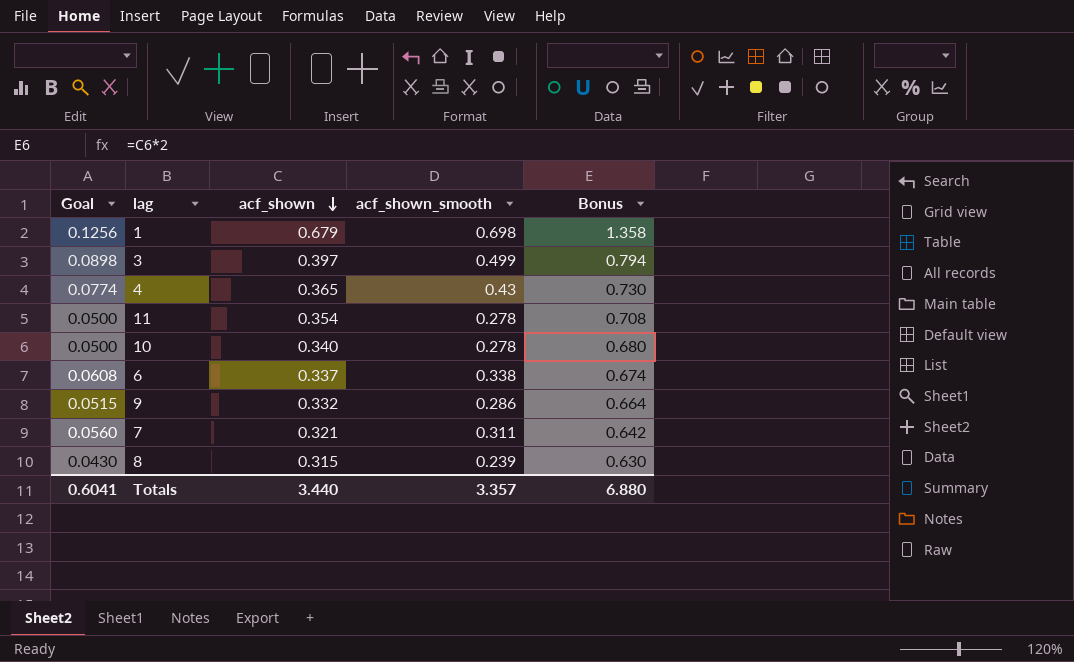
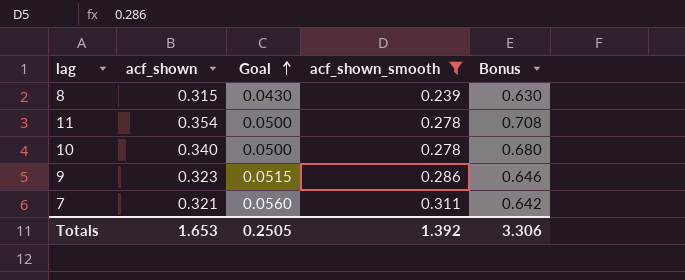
filter: none -> acf_shown_smooth <= 0.311
row order: acf_shown descending -> Goal ascending
column Goal | position: 1 -> 3
9 | acf_shown: 0.332 -> 0.323
9 | Bonus: 0.664 -> 0.646
Totals | acf_shown: 3.440 -> 1.653
Totals | Goal: 0.6041 -> 0.2505
Totals | acf_shown_smooth: 3.357 -> 1.392
Totals | Bonus: 6.880 -> 3.306

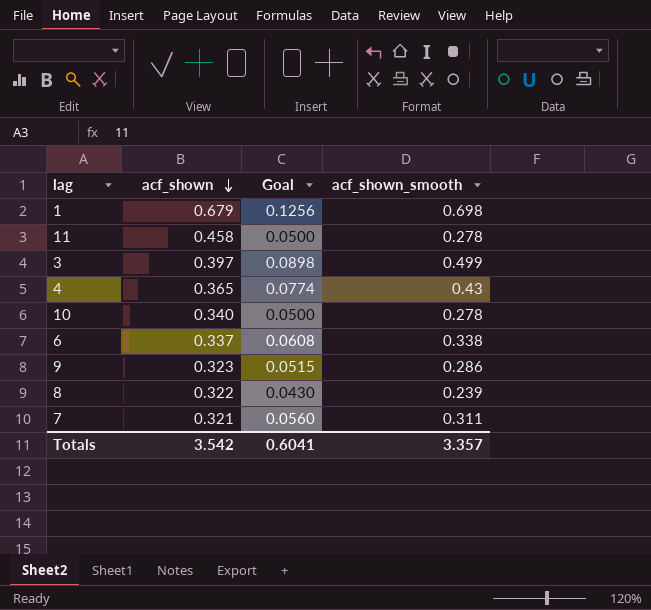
filter: acf_shown_smooth <= 0.311 -> none
row order: Goal ascending -> acf_shown descending
column Bonus | formula: [acf_shown] * 2 -> none
11 | acf_shown: 0.354 -> 0.458
8 | acf_shown: 0.315 -> 0.322
Totals | acf_shown: 1.653 -> 3.542
Totals | Goal: 0.2505 -> 0.6041
Totals | acf_shown_smooth: 1.392 -> 3.357

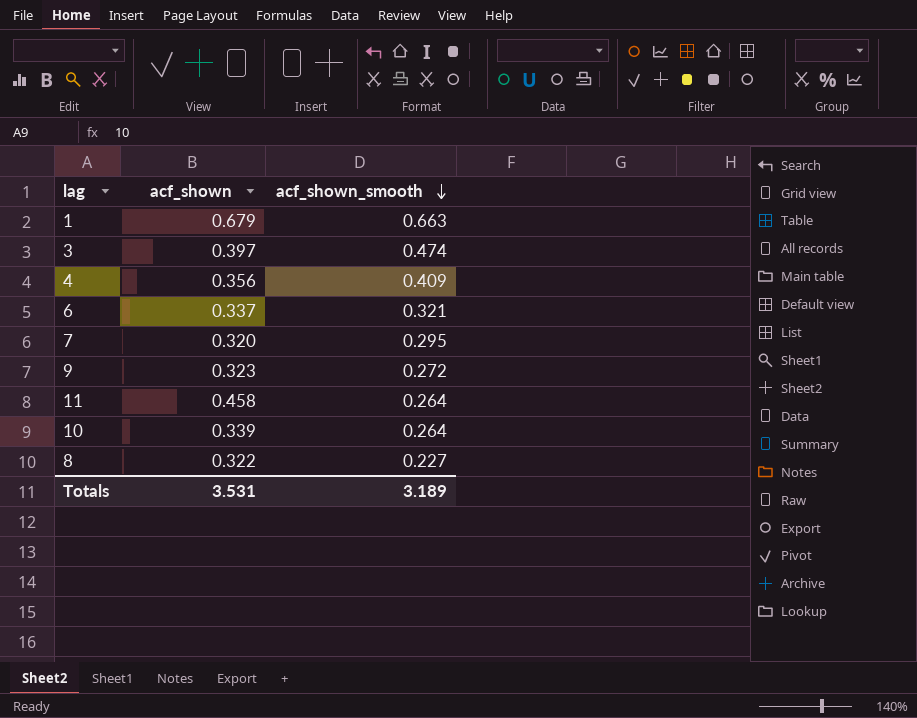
row order: acf_shown descending -> acf_shown_smooth descending
column Goal | formula: [acf_shown_smooth] * 0.18 -> none
1 | acf_shown_smooth: 0.698 -> 0.663
3 | acf_shown_smooth: 0.499 -> 0.474
4 | acf_shown: 0.365 -> 0.356
4 | acf_shown_smooth: 0.43 -> 0.409
6 | acf_shown_smooth: 0.338 -> 0.321
7 | acf_shown: 0.321 -> 0.320
7 | acf_shown_smooth: 0.311 -> 0.295
9 | acf_shown_smooth: 0.286 -> 0.272
11 | acf_shown_smooth: 0.278 -> 0.264
10 | acf_shown: 0.340 -> 0.339
10 | acf_shown_smooth: 0.278 -> 0.264
8 | acf_shown_smooth: 0.239 -> 0.227
Totals | acf_shown: 3.542 -> 3.531
Totals | acf_shown_smooth: 3.357 -> 3.189

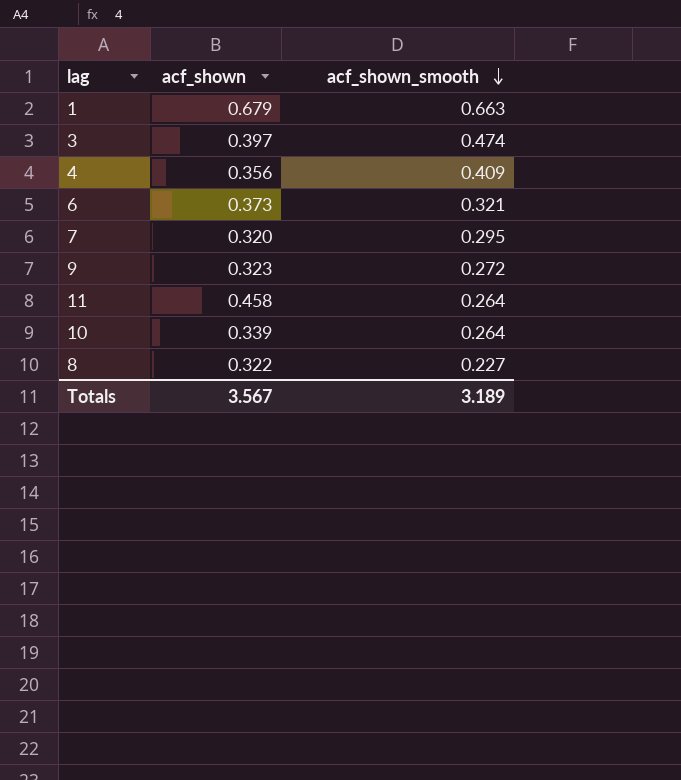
6 | acf_shown: 0.337 -> 0.373
Totals | acf_shown: 3.531 -> 3.567

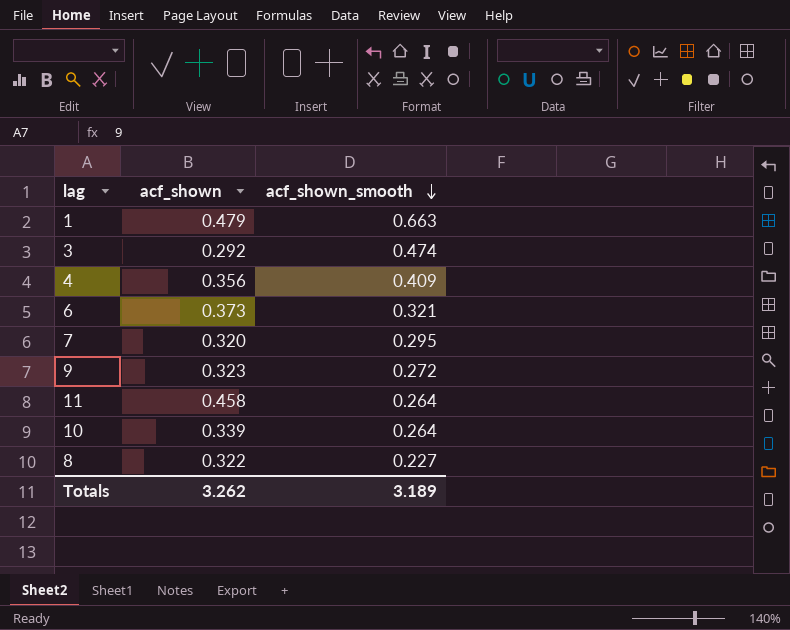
1 | acf_shown: 0.679 -> 0.479
3 | acf_shown: 0.397 -> 0.292
Totals | acf_shown: 3.567 -> 3.262

